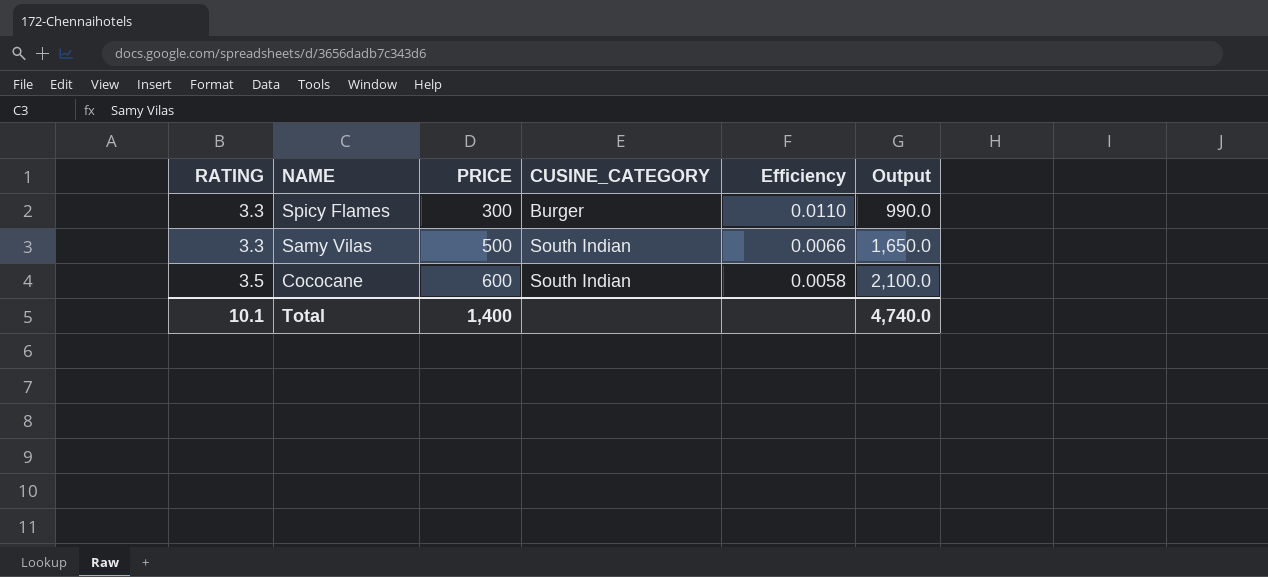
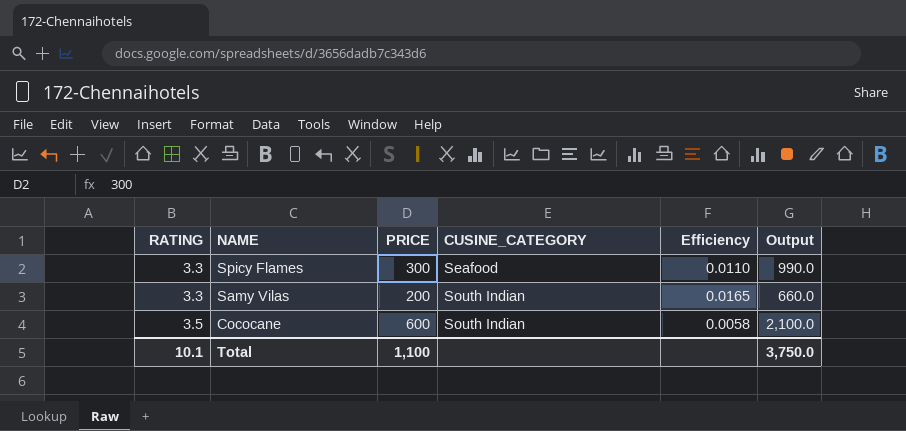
Spicy Flames | CUSINE_CATEGORY: Burger -> Seafood
Samy Vilas | PRICE: 500 -> 200
Samy Vilas | Efficiency: 0.0066 -> 0.0165
Samy Vilas | Output: 1,650.0 -> 660.0
Total | PRICE: 1,400 -> 1,100
Total | Output: 4,740.0 -> 3,750.0

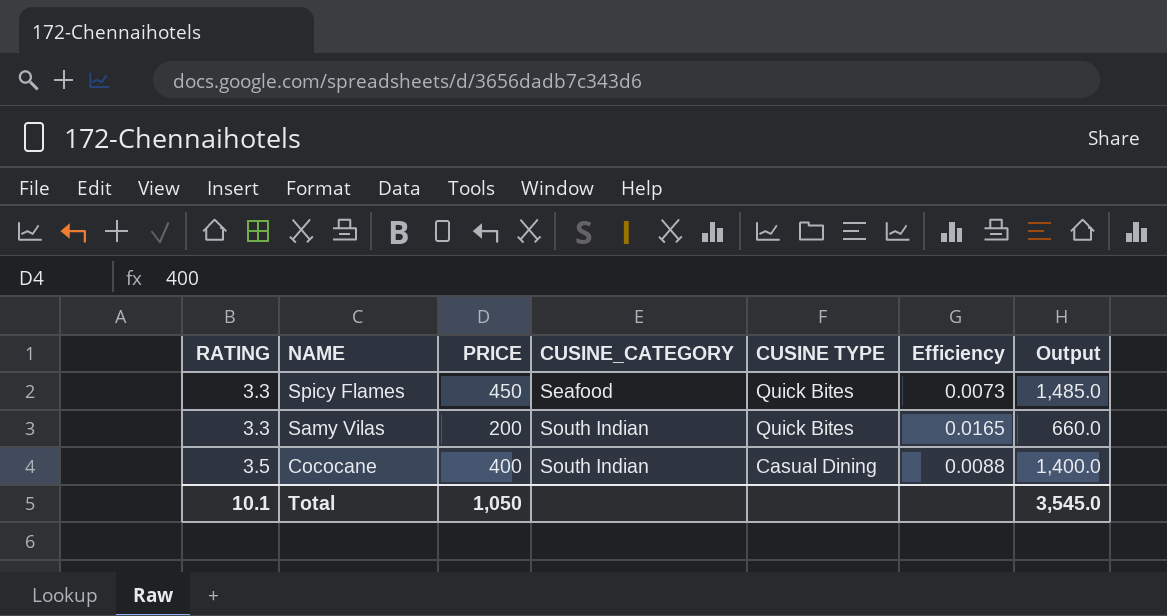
column CUSINE TYPE | position: none -> 5
Spicy Flames | PRICE: 300 -> 450
Spicy Flames | Efficiency: 0.0110 -> 0.0073
Spicy Flames | Output: 990.0 -> 1,485.0
Cococane | PRICE: 600 -> 400
Cococane | Efficiency: 0.0058 -> 0.0088
Cococane | Output: 2,100.0 -> 1,400.0
Total | PRICE: 1,100 -> 1,050
Total | Output: 3,750.0 -> 3,545.0

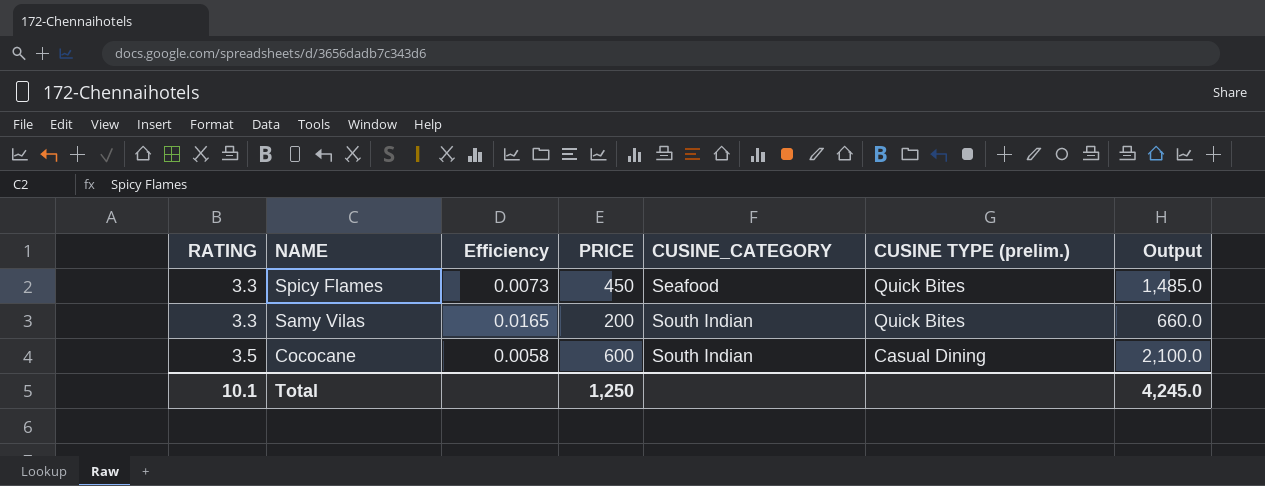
column Efficiency | position: 6 -> 3
column name: CUSINE TYPE -> CUSINE TYPE (prelim.)
Cococane | Efficiency: 0.0088 -> 0.0058
Cococane | PRICE: 400 -> 600
Cococane | Output: 1,400.0 -> 2,100.0
Total | PRICE: 1,050 -> 1,250
Total | Output: 3,545.0 -> 4,245.0

